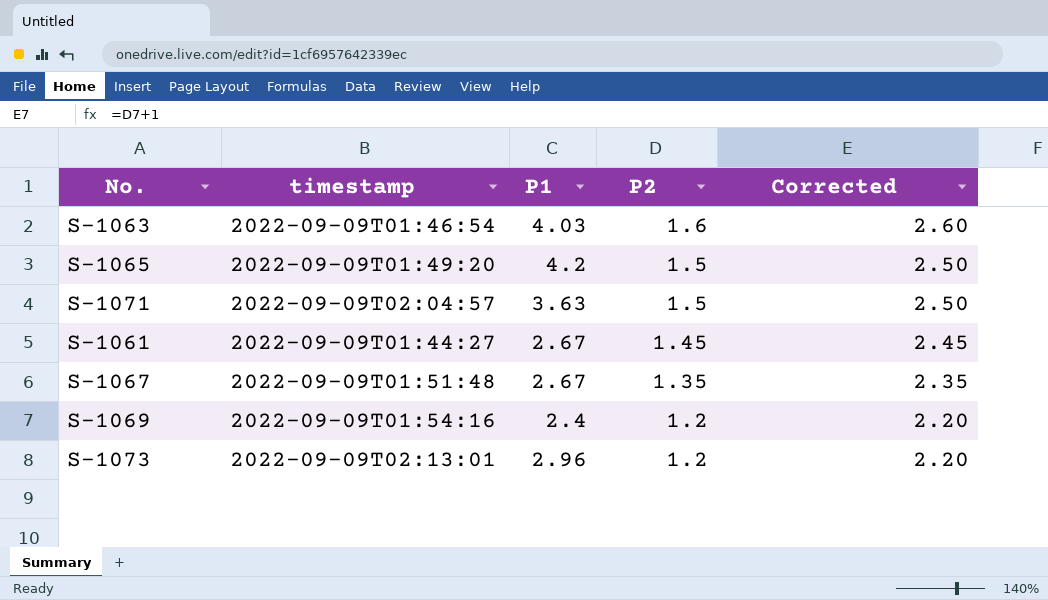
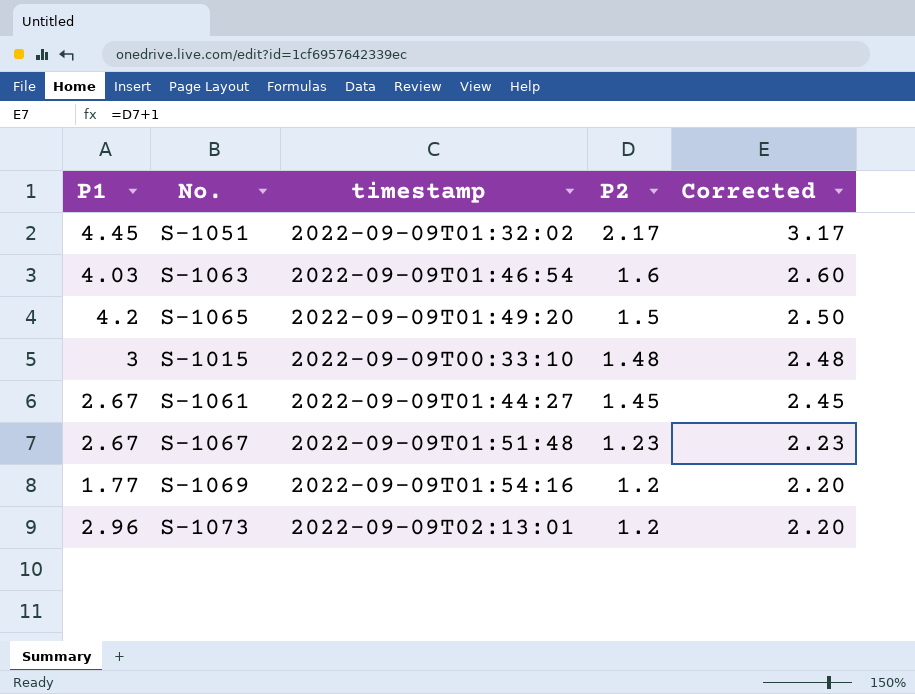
column P1 | position: 3 -> 1
row S-1071: 2022-09-09T02:04:57 | 3.63 | 1.5 | 2.50 -> none
row S-1051: none -> 4.45 | 2022-09-09T01:32:02 | 2.17 | 3.17
row S-1015: none -> 3 | 2022-09-09T00:33:10 | 1.48 | 2.48
S-1067 | P2: 1.35 -> 1.23
S-1067 | Corrected: 2.35 -> 2.23
S-1069 | P1: 2.4 -> 1.77

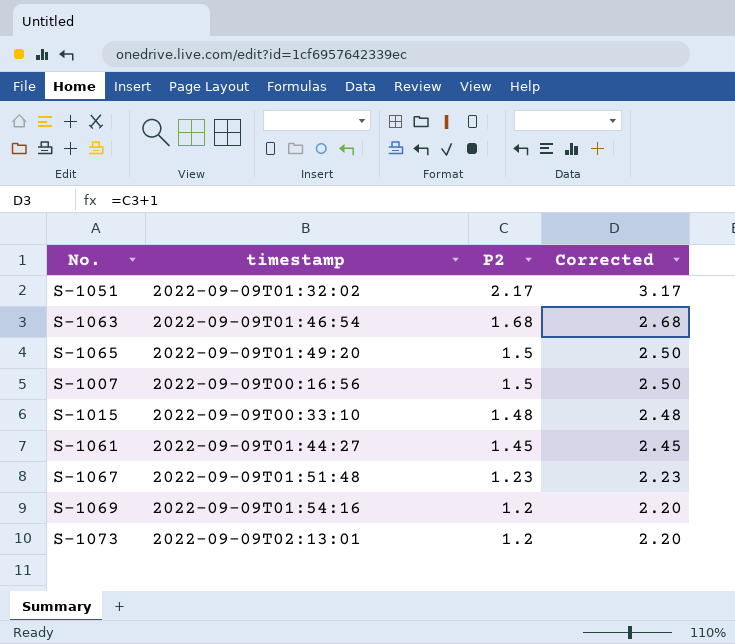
column P1 | position: 1 -> none
S-1063 | P2: 1.6 -> 1.68
S-1063 | Corrected: 2.60 -> 2.68
row S-1007: none -> 2022-09-09T00:16:56 | 1.5 | 2.50

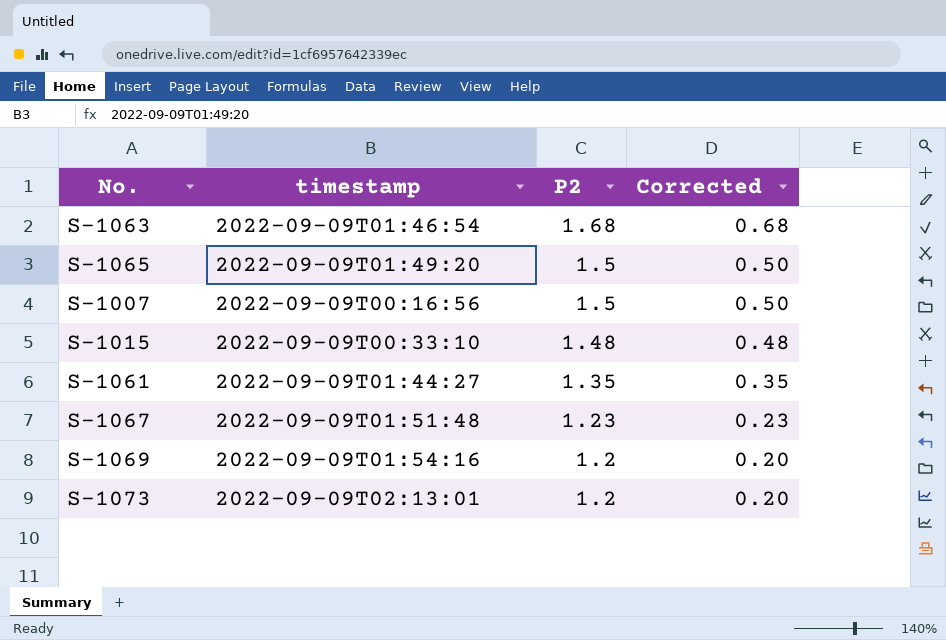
column Corrected | formula: [P2] + 1 -> [P2] - 1
row S-1051: 2022-09-09T01:32:02 | 2.17 | 3.17 -> none
S-1061 | P2: 1.45 -> 1.35

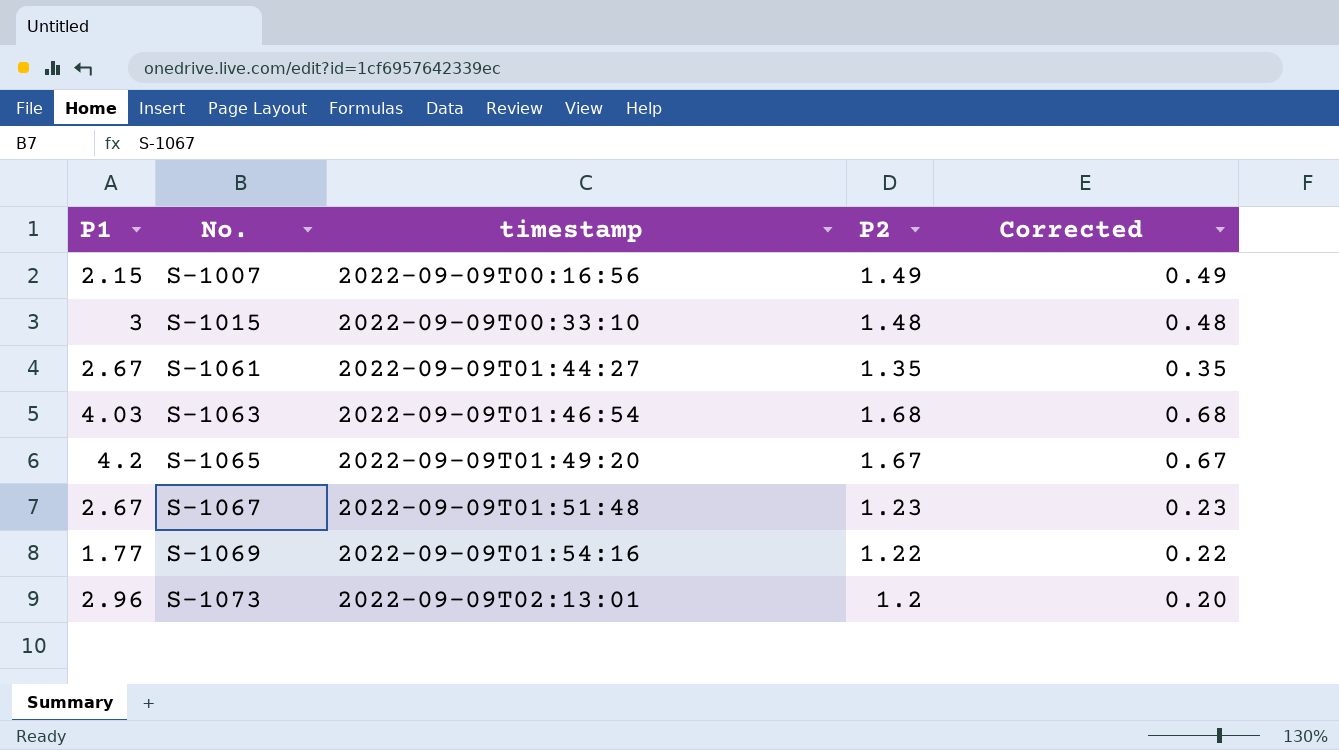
row order: P2 descending -> No. ascending
column P1 | position: none -> 1
S-1007 | P2: 1.5 -> 1.49
S-1007 | Corrected: 0.50 -> 0.49
S-1065 | P2: 1.5 -> 1.67
S-1065 | Corrected: 0.50 -> 0.67
S-1069 | P2: 1.2 -> 1.22
S-1069 | Corrected: 0.20 -> 0.22

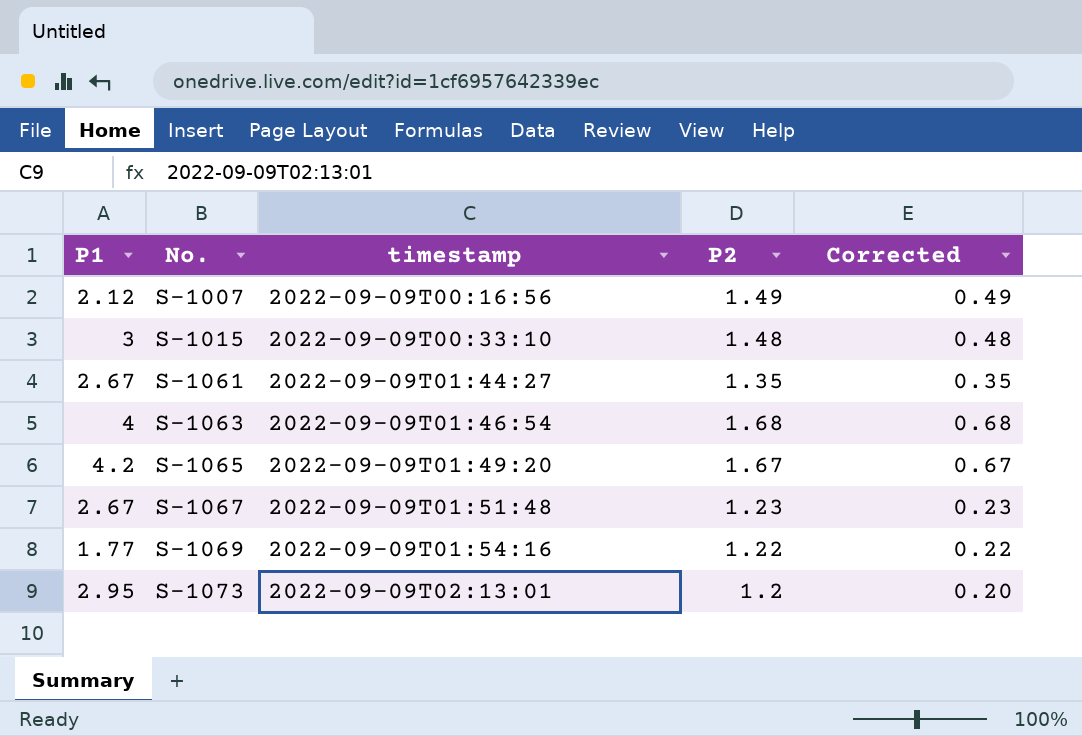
S-1007 | P1: 2.15 -> 2.12
S-1063 | P1: 4.03 -> 4
S-1073 | P1: 2.96 -> 2.95

